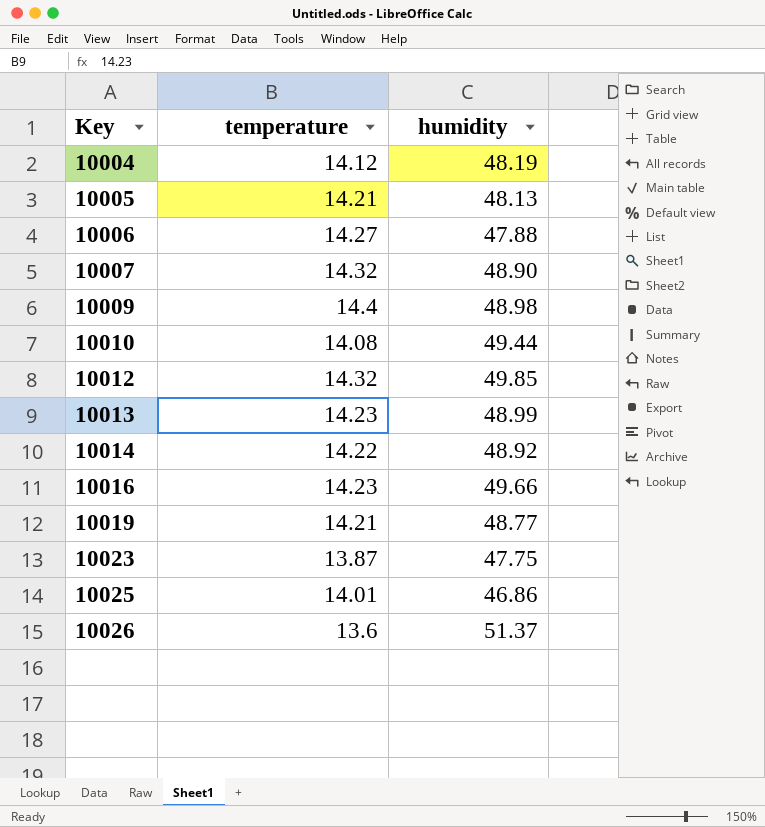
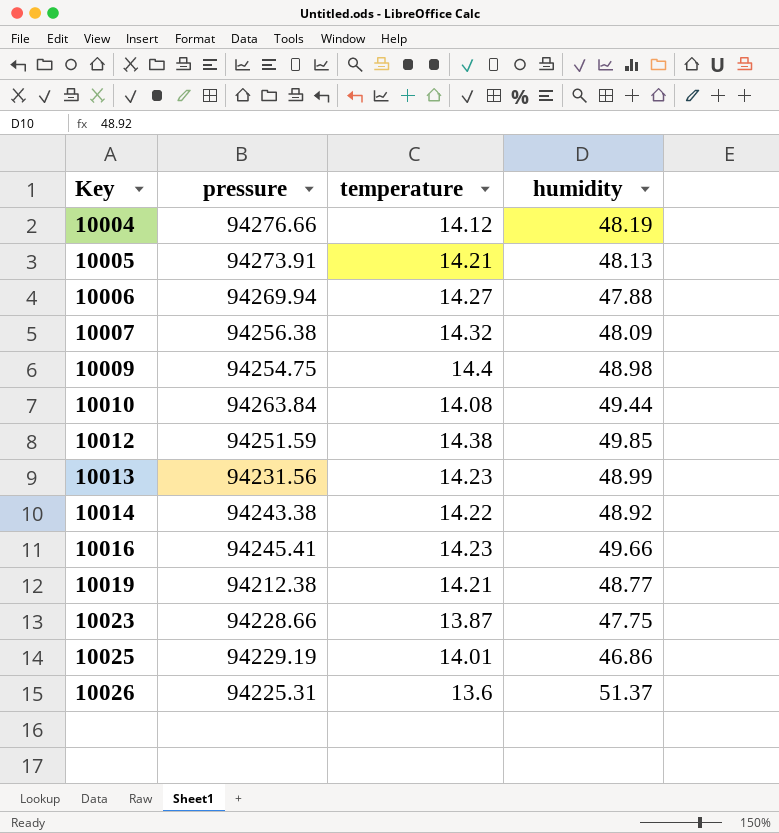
column pressure | position: none -> 2
10007 | humidity: 48.90 -> 48.09
10012 | temperature: 14.32 -> 14.38

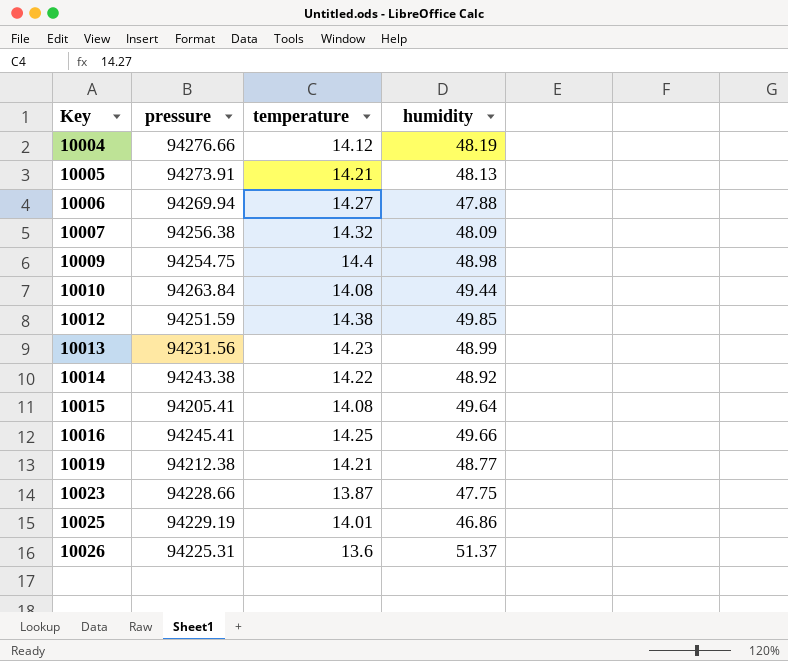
row 10015: none -> 94205.41 | 14.08 | 49.64
10016 | temperature: 14.23 -> 14.25

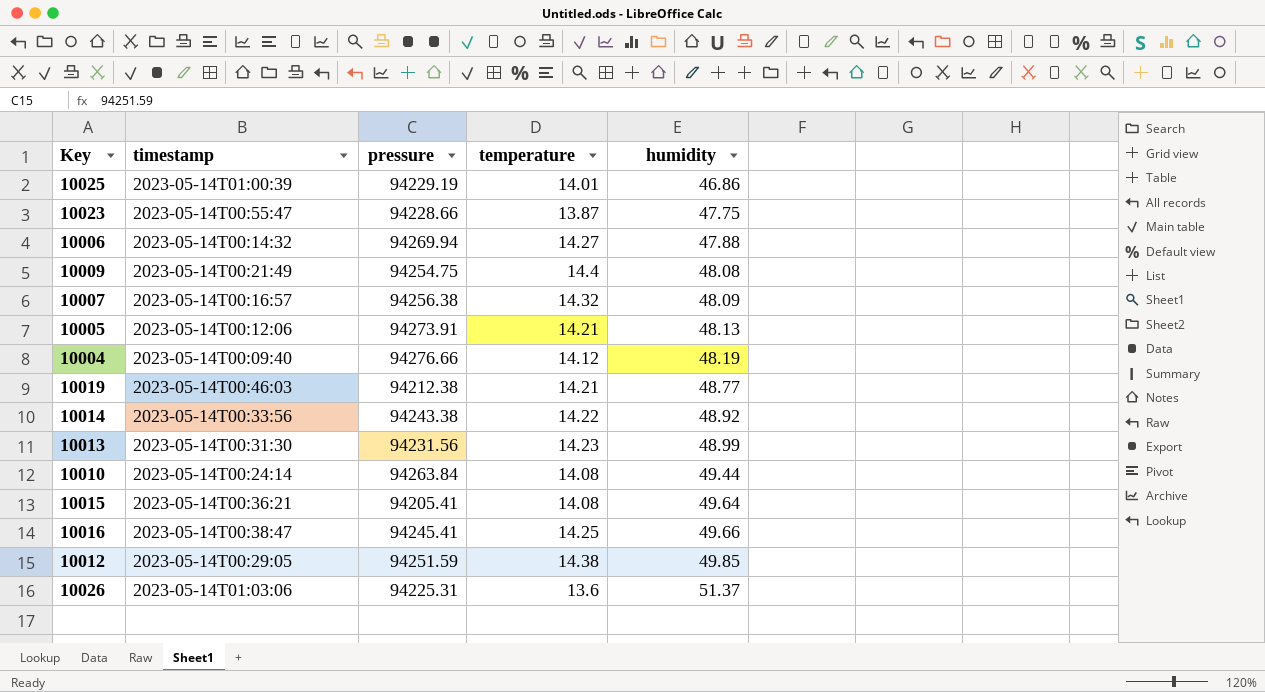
row order: Key ascending -> humidity ascending
column timestamp | position: none -> 2
10009 | humidity: 48.98 -> 48.08

